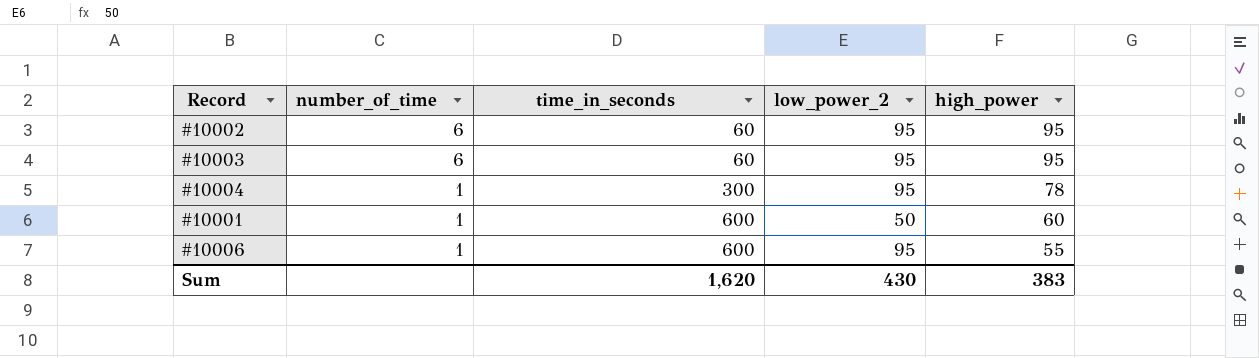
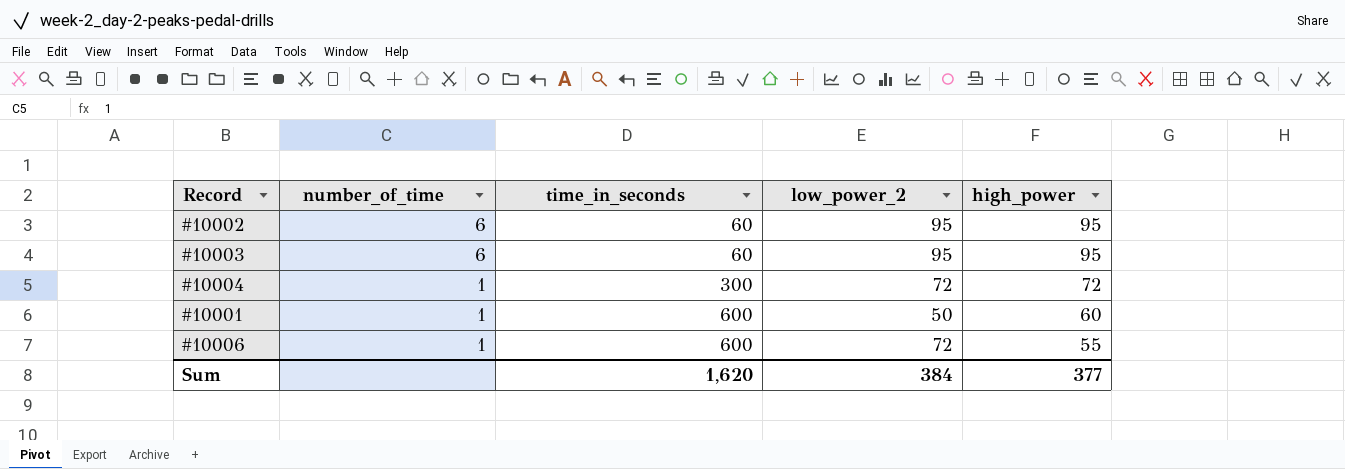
#10004 | low_power_2: 95 -> 72
#10004 | high_power: 78 -> 72
#10006 | low_power_2: 95 -> 72
Sum | low_power_2: 430 -> 384
Sum | high_power: 383 -> 377

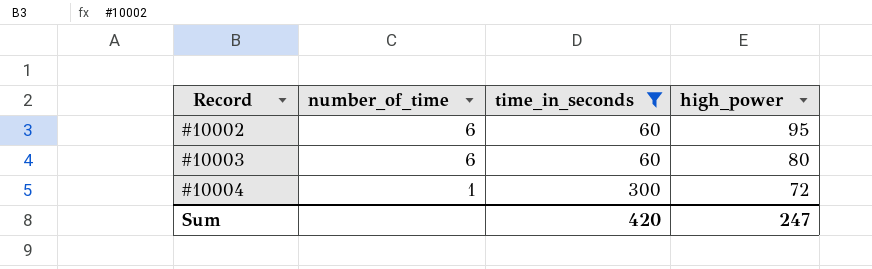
filter: none -> time_in_seconds != 600
column low_power_2 | position: 4 -> none
#10003 | high_power: 95 -> 80
Sum | time_in_seconds: 1,620 -> 420
Sum | high_power: 377 -> 247

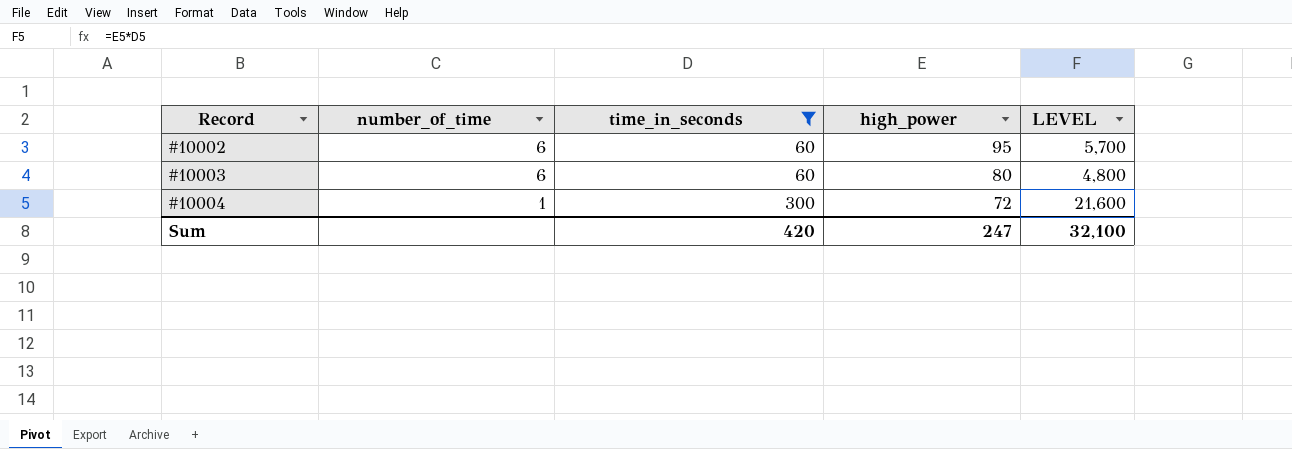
column LEVEL | formula: none -> [time_in_seconds] * [high_power]

